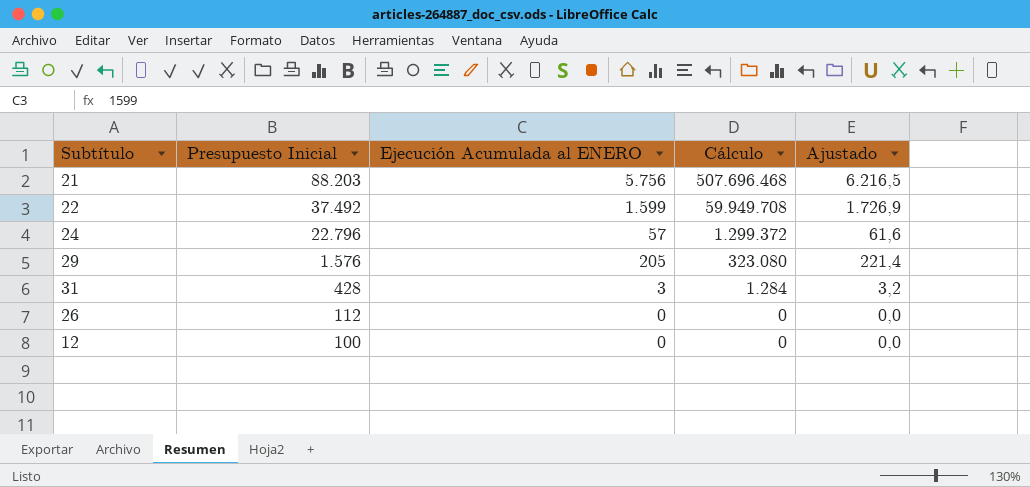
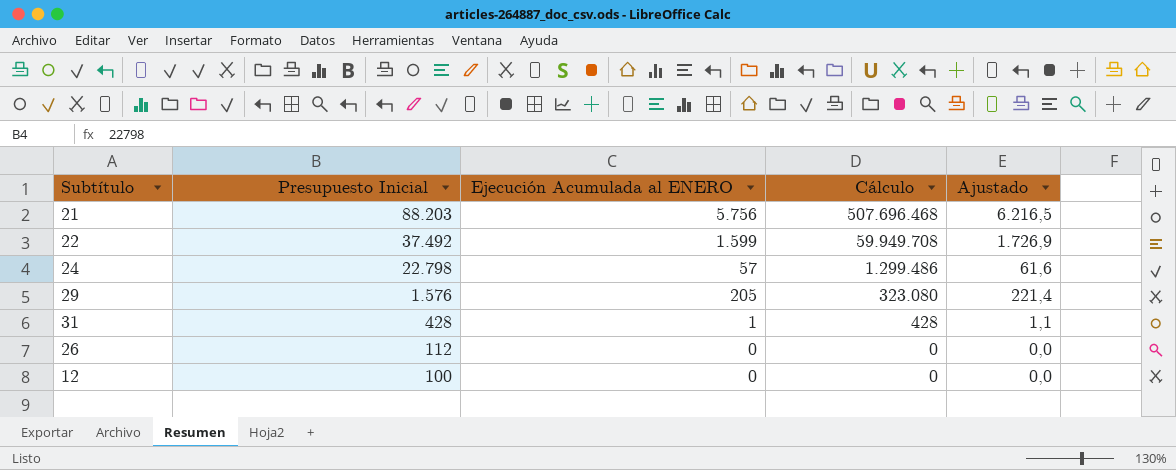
24 | Presupuesto Inicial: 22.796 -> 22.798
24 | Cálculo: 1.299.372 -> 1.299.486
31 | Ejecución Acumulada al ENERO: 3 -> 1
31 | Cálculo: 1.284 -> 428
31 | Ajustado: 3,2 -> 1,1

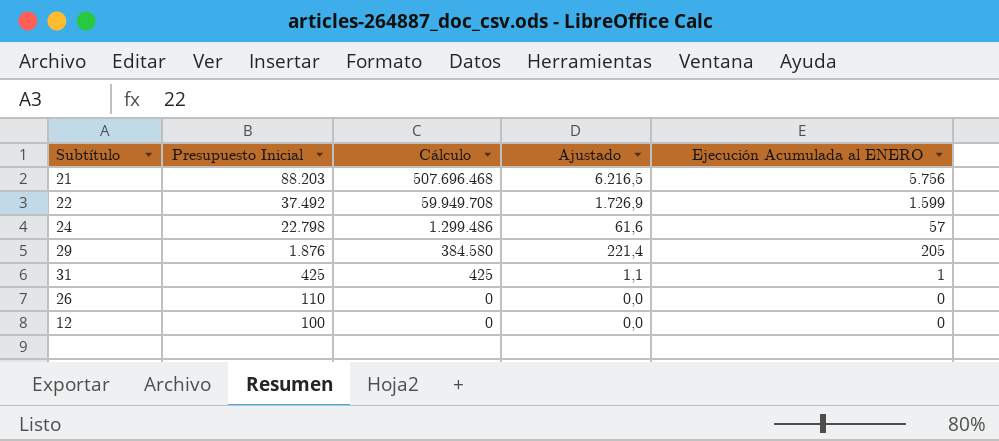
column Ejecución Acumulada al ENERO | position: 3 -> 5
29 | Presupuesto Inicial: 1.576 -> 1.876
29 | Cálculo: 323.080 -> 384.580
31 | Presupuesto Inicial: 428 -> 425
31 | Cálculo: 428 -> 425
26 | Presupuesto Inicial: 112 -> 110

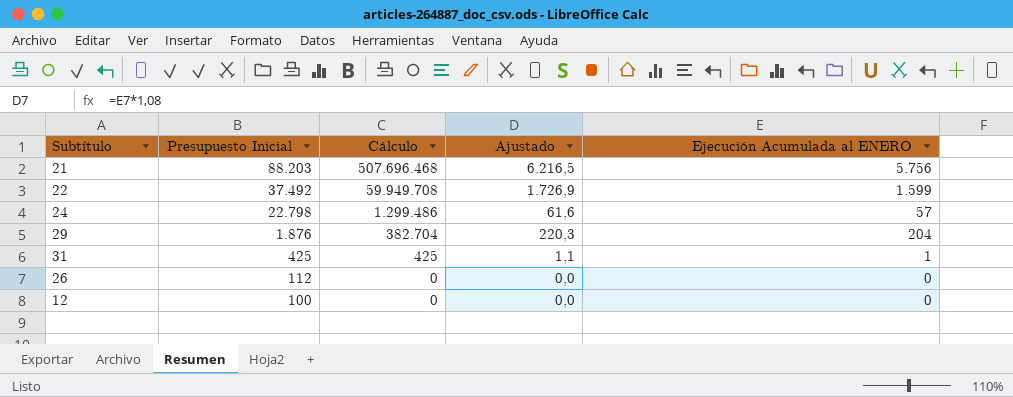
29 | Cálculo: 384.580 -> 382.704
29 | Ajustado: 221,4 -> 220,3
29 | Ejecución Acumulada al ENERO: 205 -> 204
26 | Presupuesto Inicial: 110 -> 112

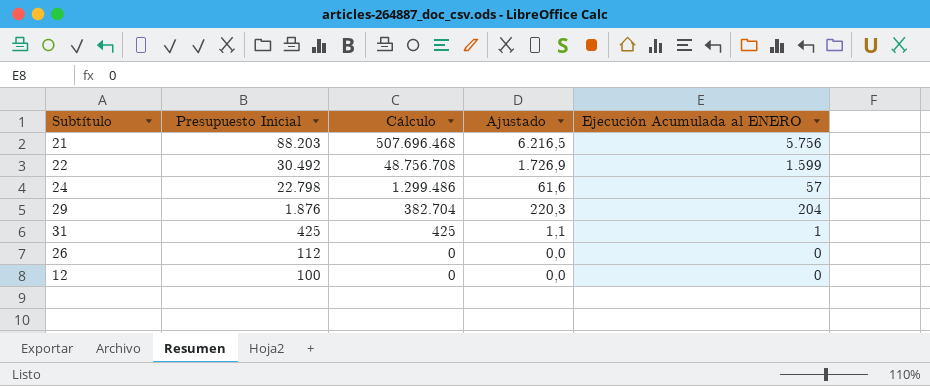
22 | Presupuesto Inicial: 37.492 -> 30.492
22 | Cálculo: 59.949.708 -> 48.756.708

